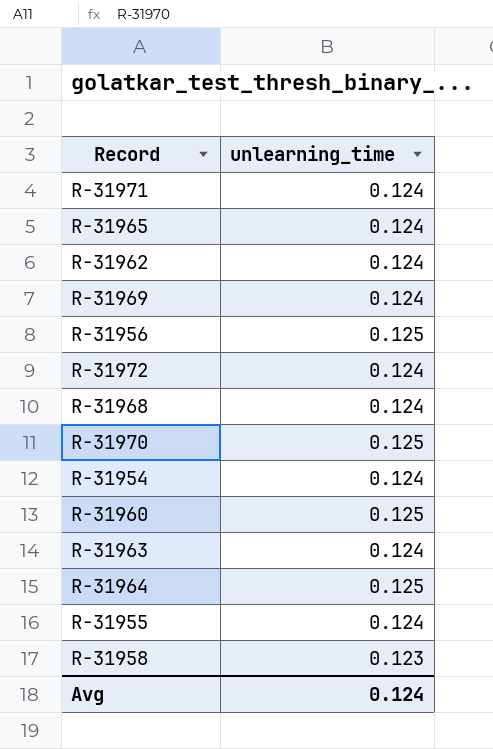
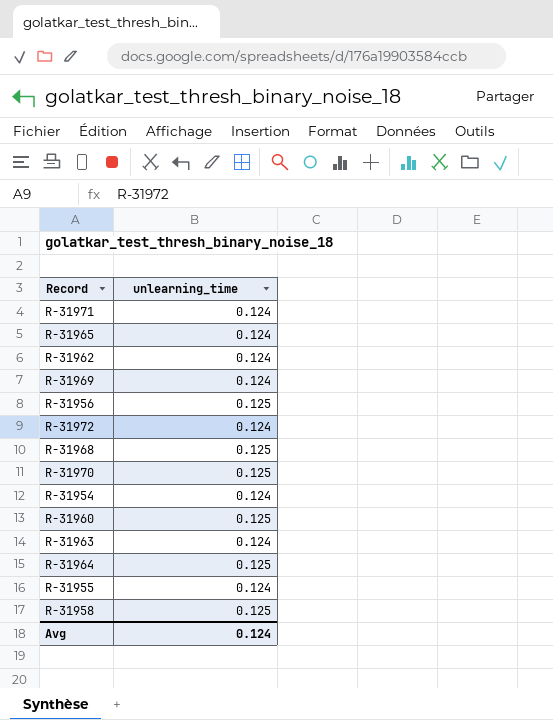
R-31968 | unlearning_time: 0.124 -> 0.125
R-31958 | unlearning_time: 0.123 -> 0.125

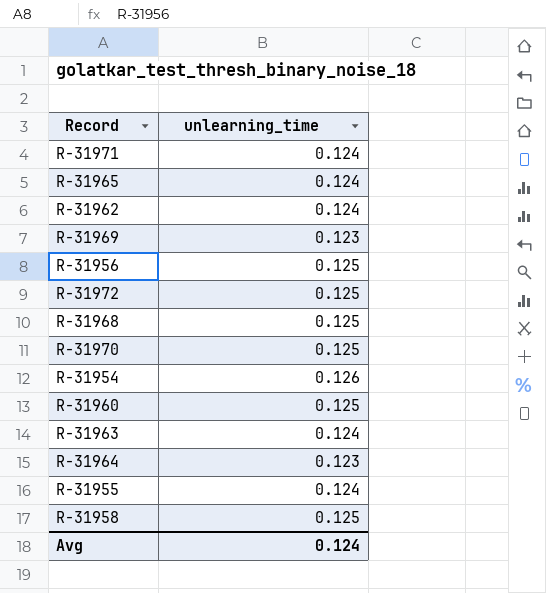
R-31969 | unlearning_time: 0.124 -> 0.123
R-31972 | unlearning_time: 0.124 -> 0.125
R-31954 | unlearning_time: 0.124 -> 0.126
R-31964 | unlearning_time: 0.125 -> 0.123

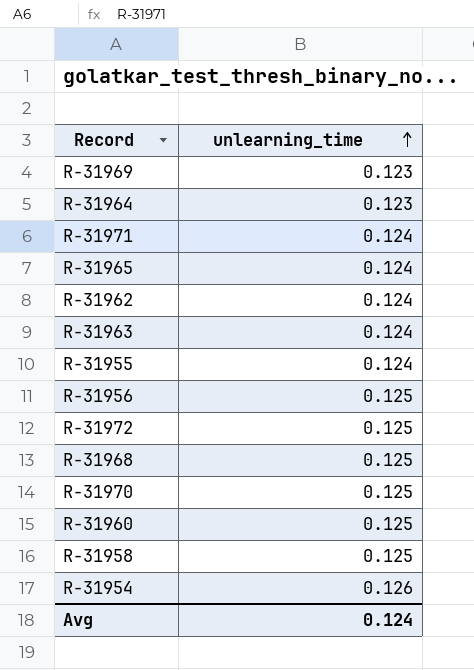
row order: none -> unlearning_time ascending

